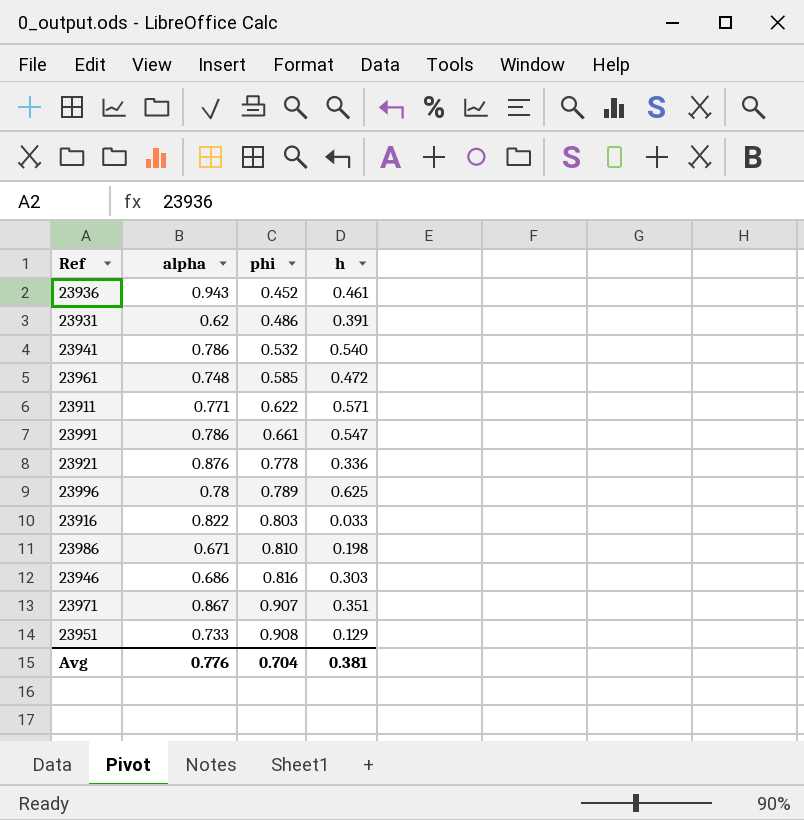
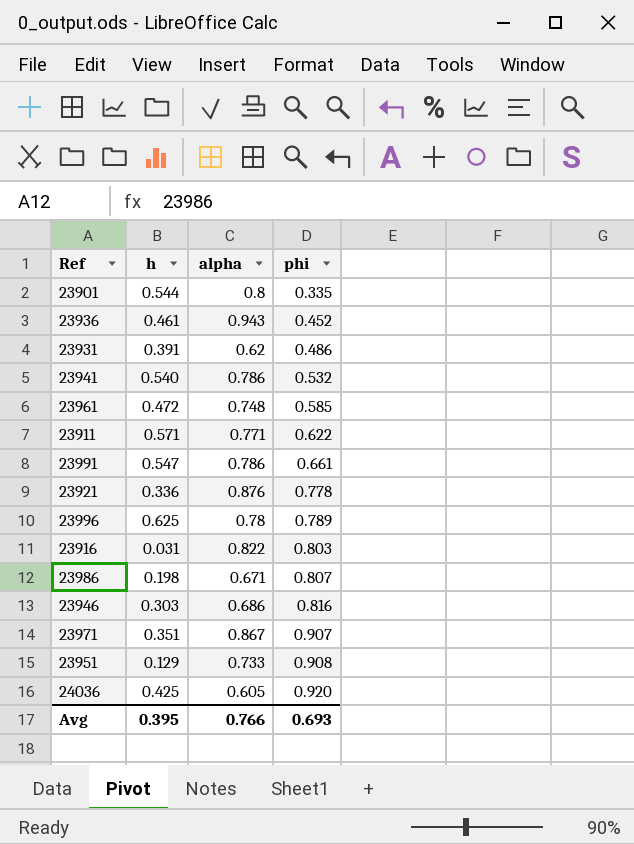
column h | position: 4 -> 2
row 23901: none -> 0.544 | 0.8 | 0.335
23916 | h: 0.033 -> 0.031
23986 | phi: 0.810 -> 0.807
row 24036: none -> 0.425 | 0.605 | 0.920
Avg | h: 0.381 -> 0.395
Avg | alpha: 0.776 -> 0.766
Avg | phi: 0.704 -> 0.693

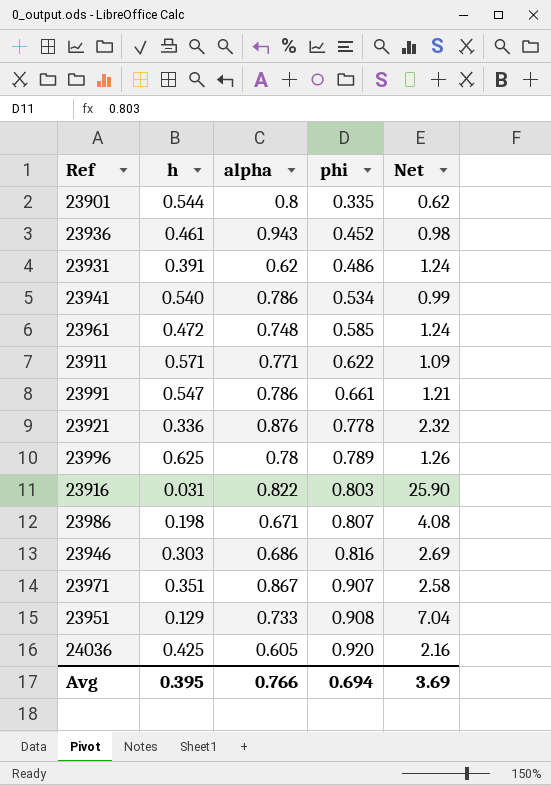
column Net | formula: none -> [phi] / [h]
23941 | phi: 0.532 -> 0.534
Avg | phi: 0.693 -> 0.694

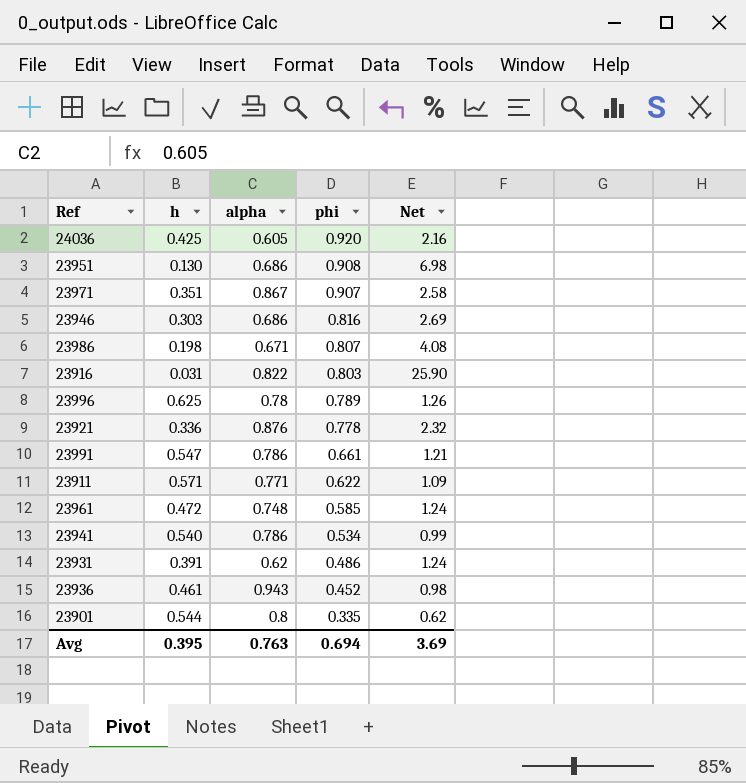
row order: phi ascending -> phi descending
23951 | h: 0.129 -> 0.130
23951 | alpha: 0.733 -> 0.686
23951 | Net: 7.04 -> 6.98
Avg | alpha: 0.766 -> 0.763

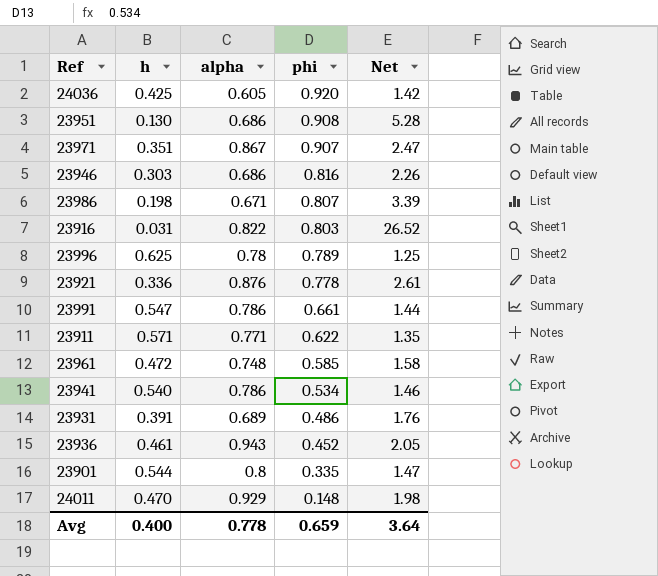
column Net | formula: [phi] / [h] -> [alpha] / [h]
23931 | alpha: 0.62 -> 0.689
row 24011: none -> 0.470 | 0.929 | 0.148 | 1.98
Avg | h: 0.395 -> 0.400
Avg | alpha: 0.763 -> 0.778
Avg | phi: 0.694 -> 0.659
Avg | Net: 3.69 -> 3.64

